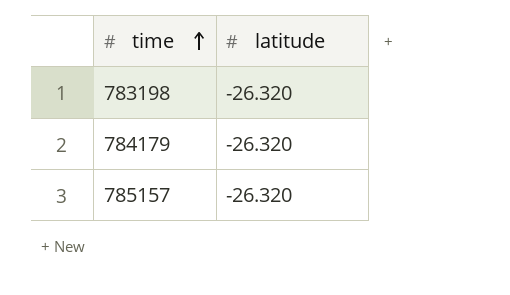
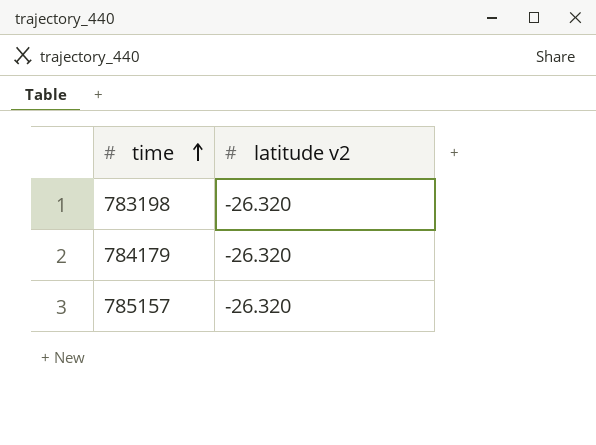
column name: latitude -> latitude v2

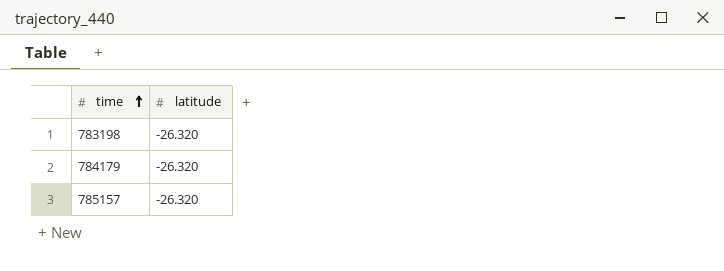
column name: latitude v2 -> latitude

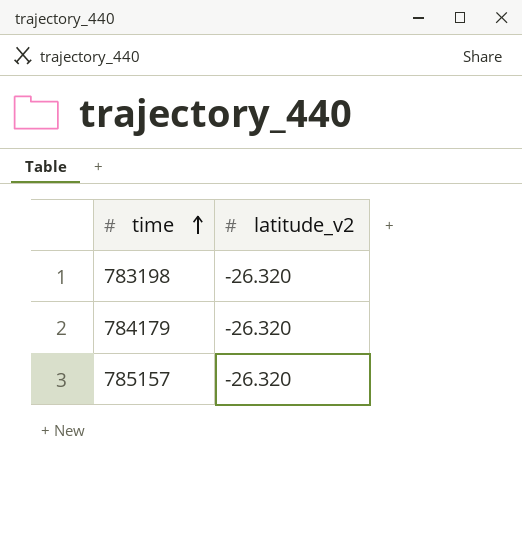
column name: latitude -> latitude_v2

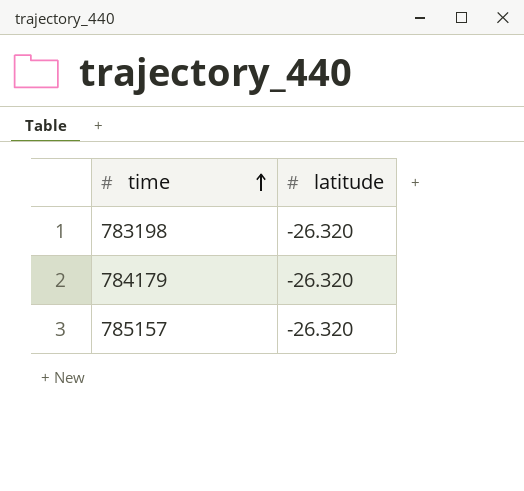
column name: latitude_v2 -> latitude

